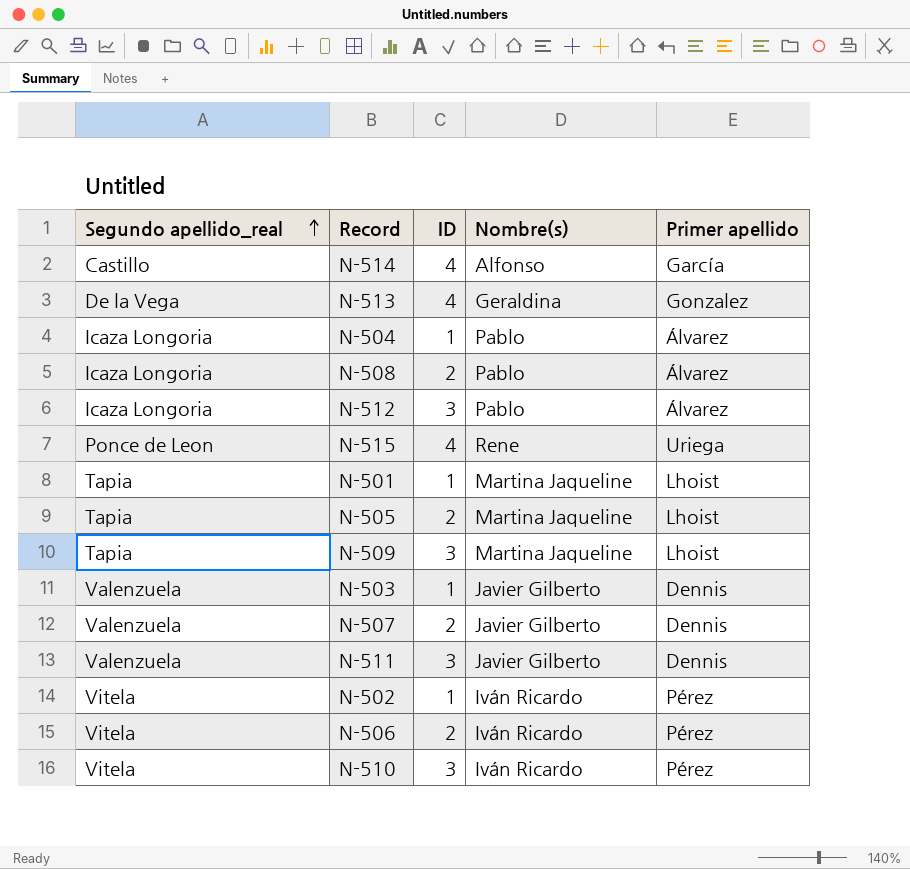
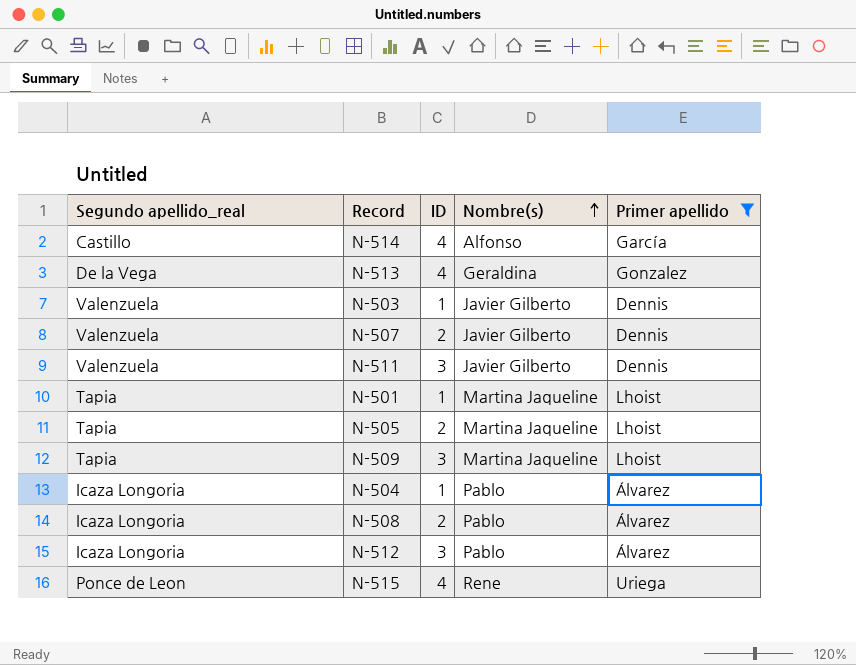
filter: none -> Primer apellido != Pérez
row order: Segundo apellido_real ascending -> Nombre(s) ascending

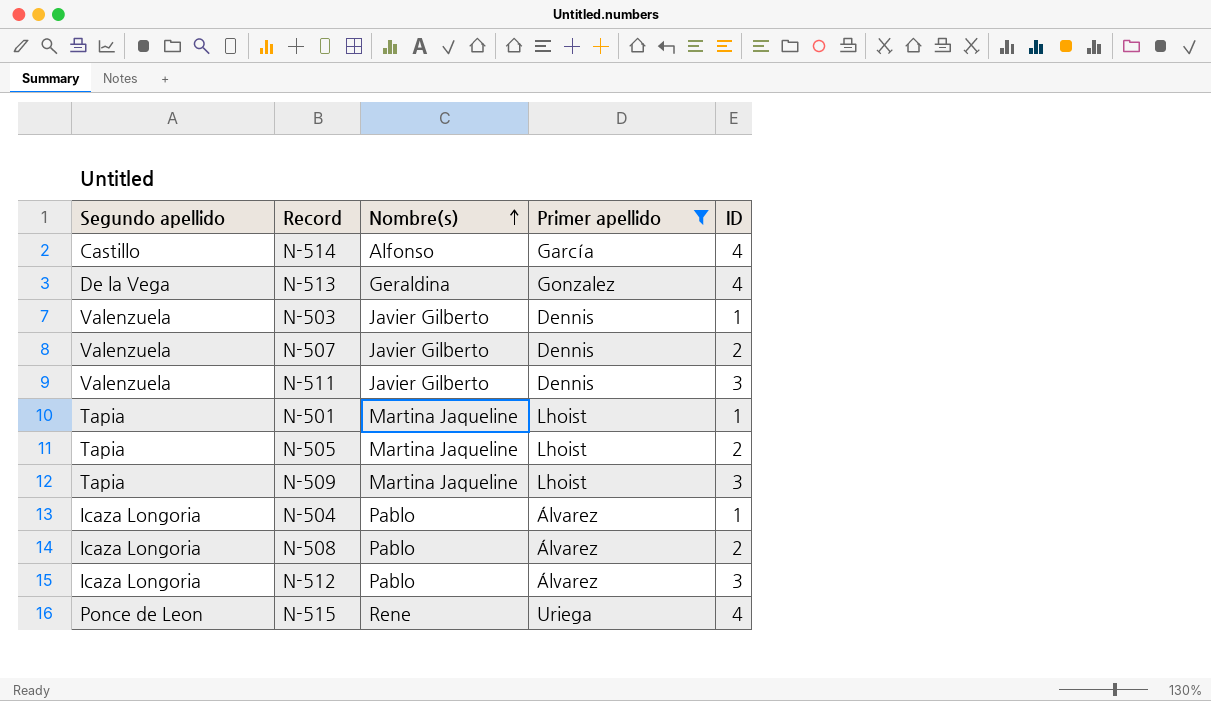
column name: Segundo apellido_real -> Segundo apellido
column ID | position: 3 -> 5

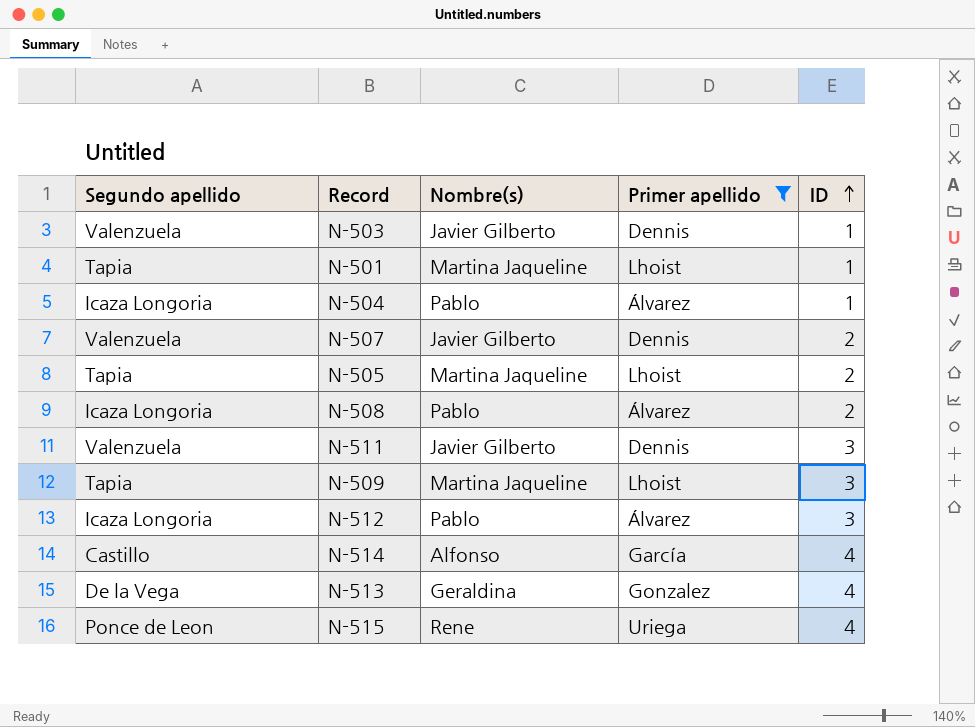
row order: Nombre(s) ascending -> ID ascending

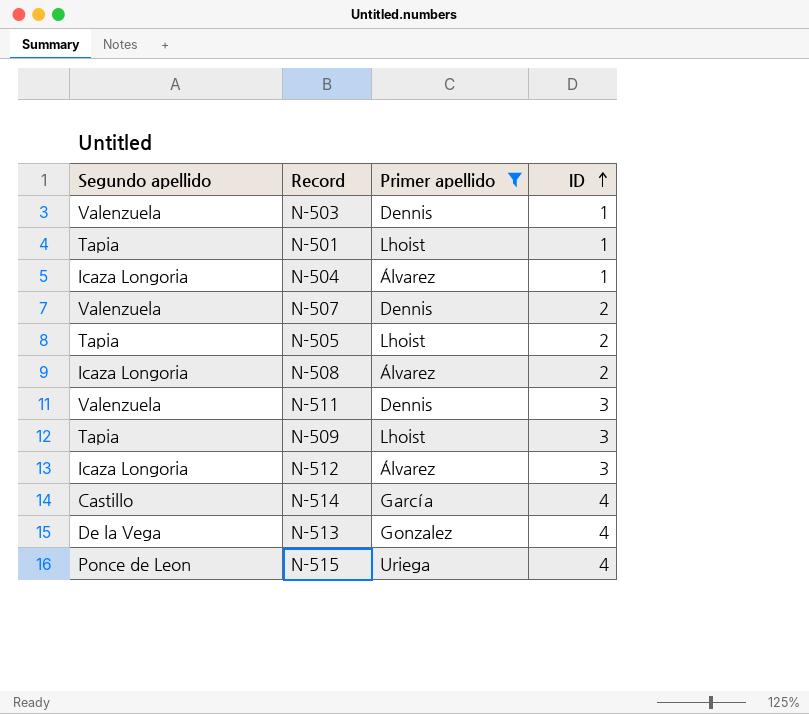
column Nombre(s) | position: 3 -> none

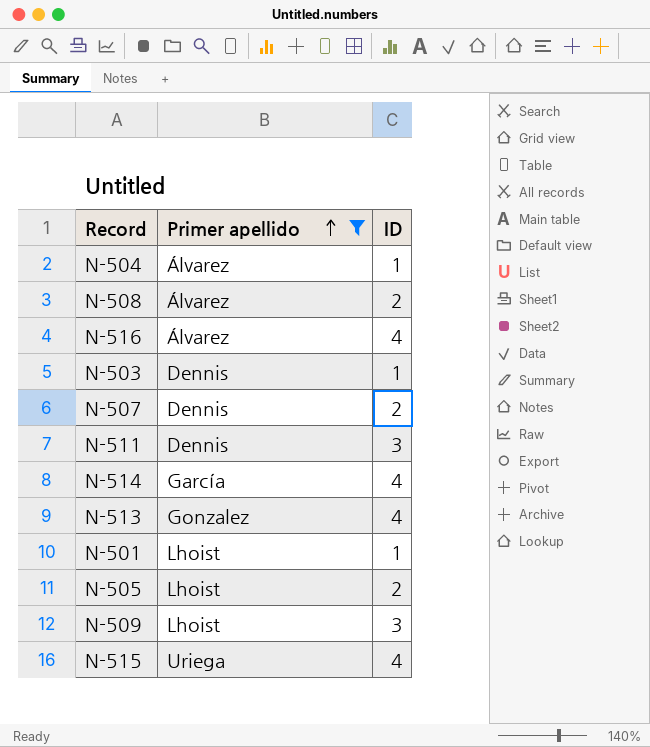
row order: ID ascending -> Primer apellido ascending
column Segundo apellido | position: 1 -> none
row N-512: Icaza Longoria | Álvarez | 3 -> none
row N-516: none -> Álvarez | 4

